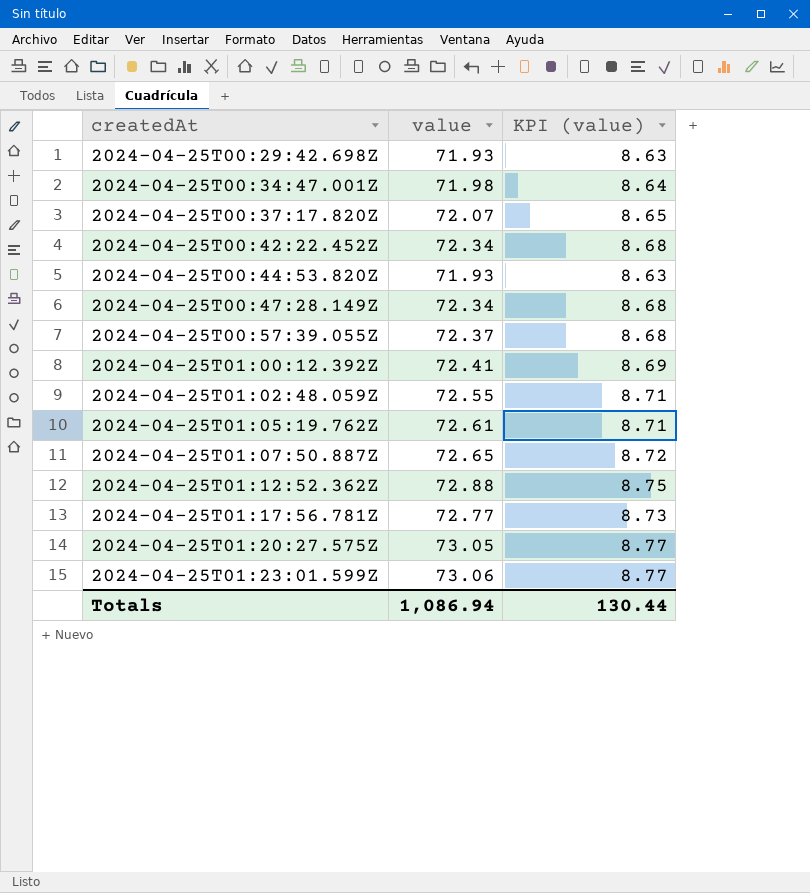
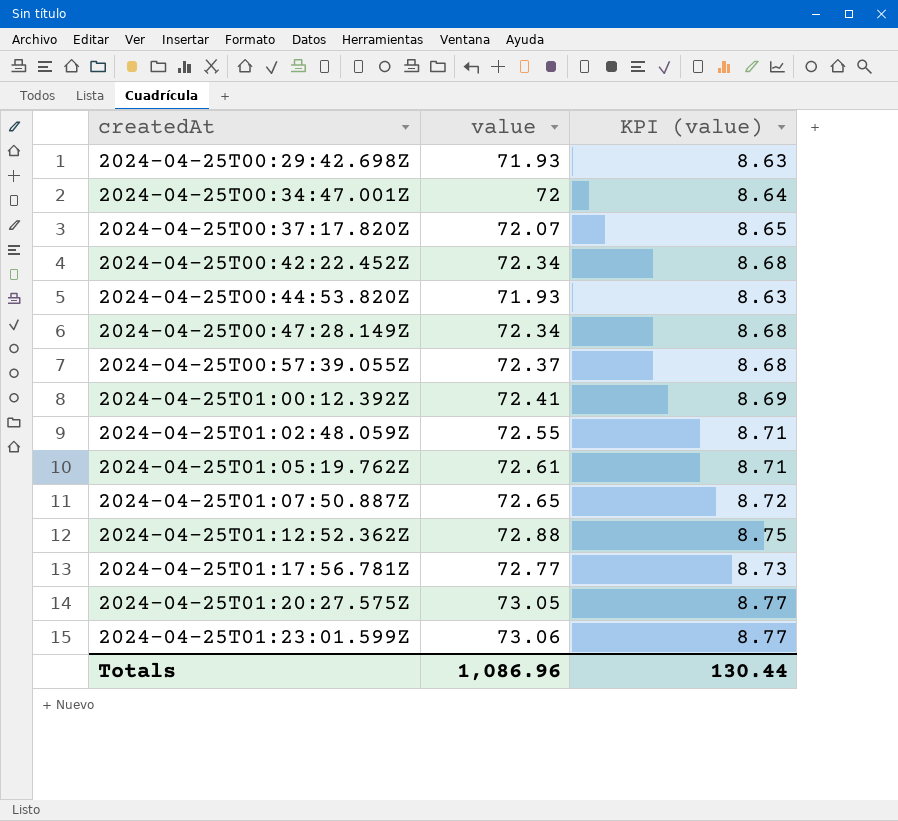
2024-04-25T00:34:47.001Z | value: 71.98 -> 72
Totals | value: 1,086.94 -> 1,086.96

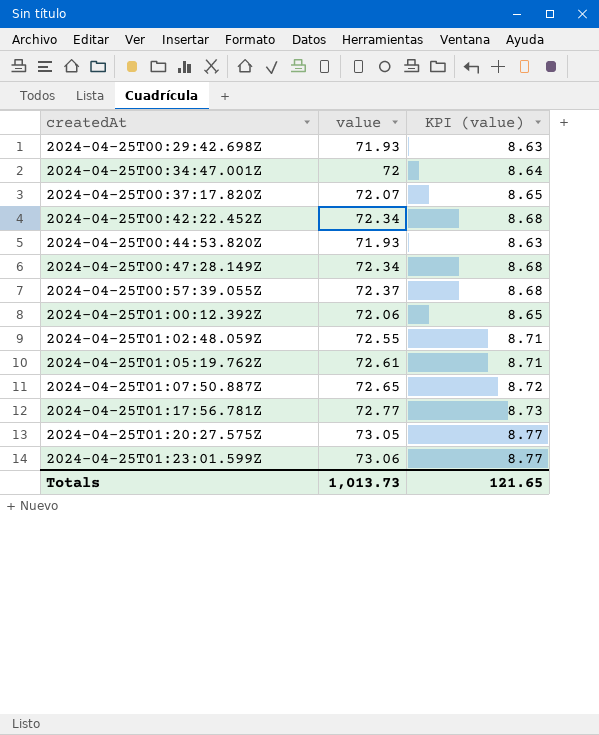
row 2024-04-25T01:12:52.362Z: 72.88 | 8.75 -> none
2024-04-25T01:00:12.392Z | value: 72.41 -> 72.06
2024-04-25T01:00:12.392Z | KPI (value): 8.69 -> 8.65
Totals | value: 1,086.96 -> 1,013.73
Totals | KPI (value): 130.44 -> 121.65

